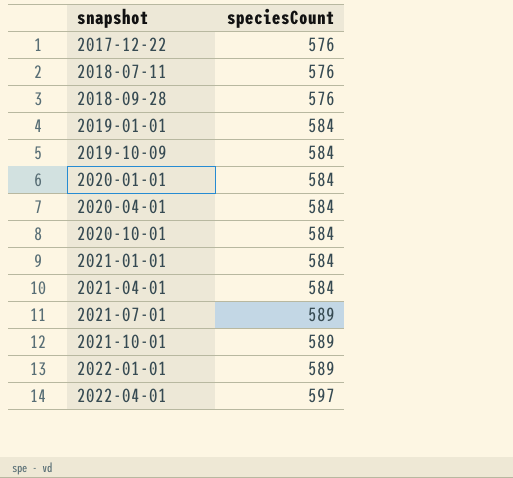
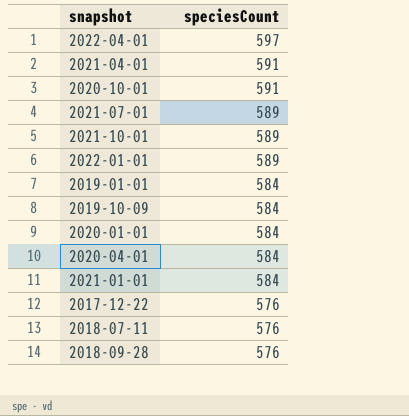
row order: snapshot ascending -> speciesCount descending
2021-04-01 | speciesCount: 584 -> 591
2020-10-01 | speciesCount: 584 -> 591

